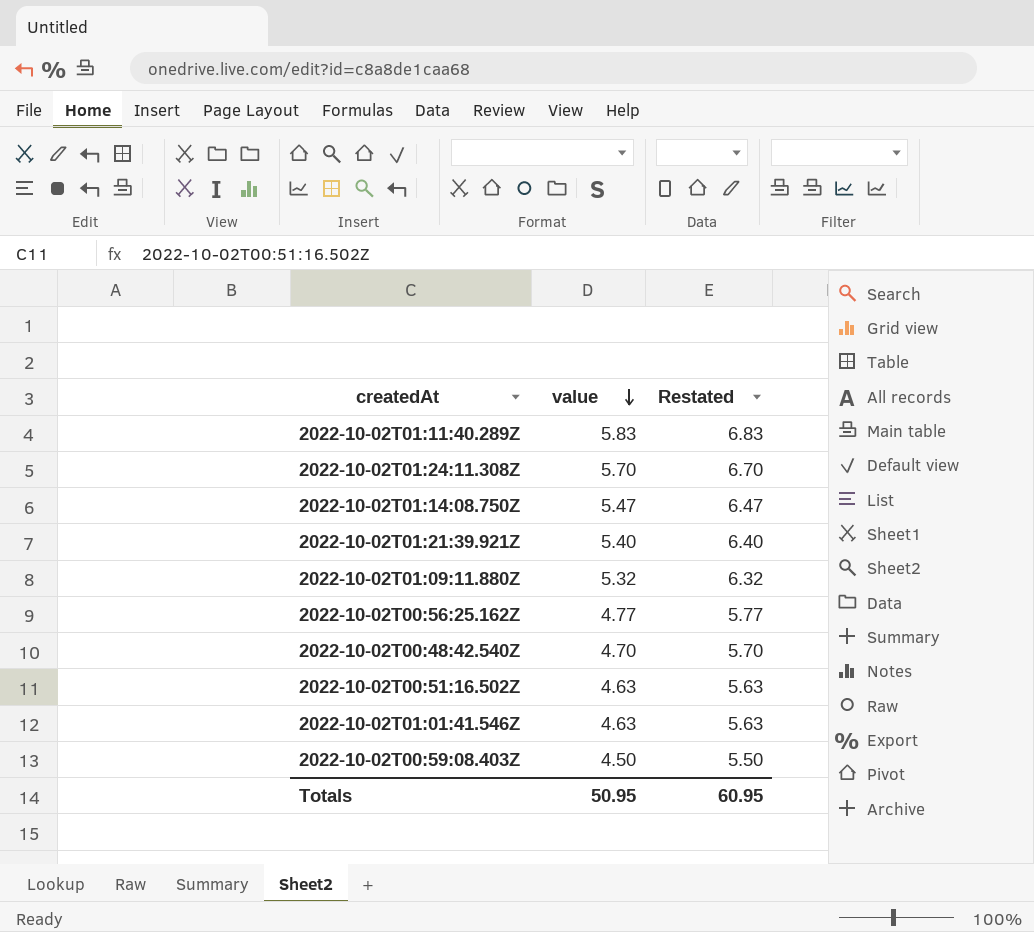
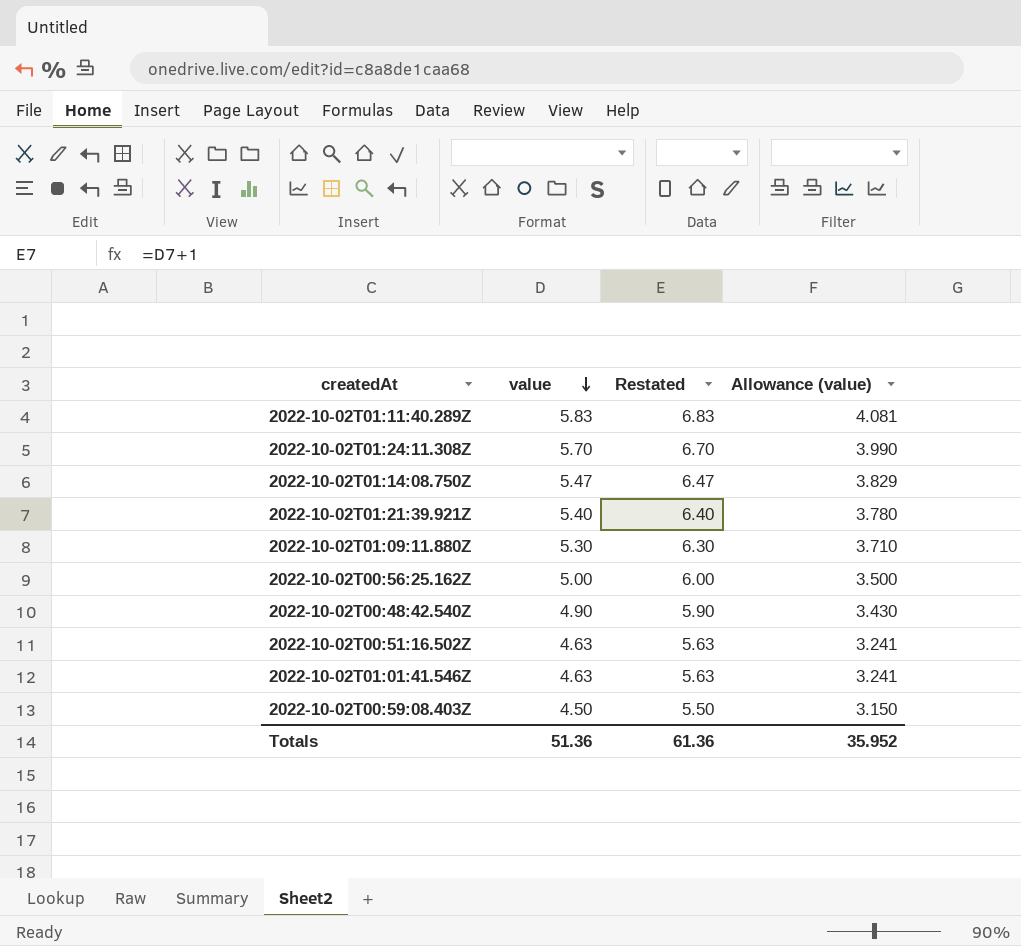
column Allowance (value) | formula: none -> [value] * 0.7
2022-10-02T01:09:11.880Z | value: 5.32 -> 5.30
2022-10-02T01:09:11.880Z | Restated: 6.32 -> 6.30
2022-10-02T00:56:25.162Z | value: 4.77 -> 5.00
2022-10-02T00:56:25.162Z | Restated: 5.77 -> 6.00
2022-10-02T00:48:42.540Z | value: 4.70 -> 4.90
2022-10-02T00:48:42.540Z | Restated: 5.70 -> 5.90
Totals | value: 50.95 -> 51.36
Totals | Restated: 60.95 -> 61.36

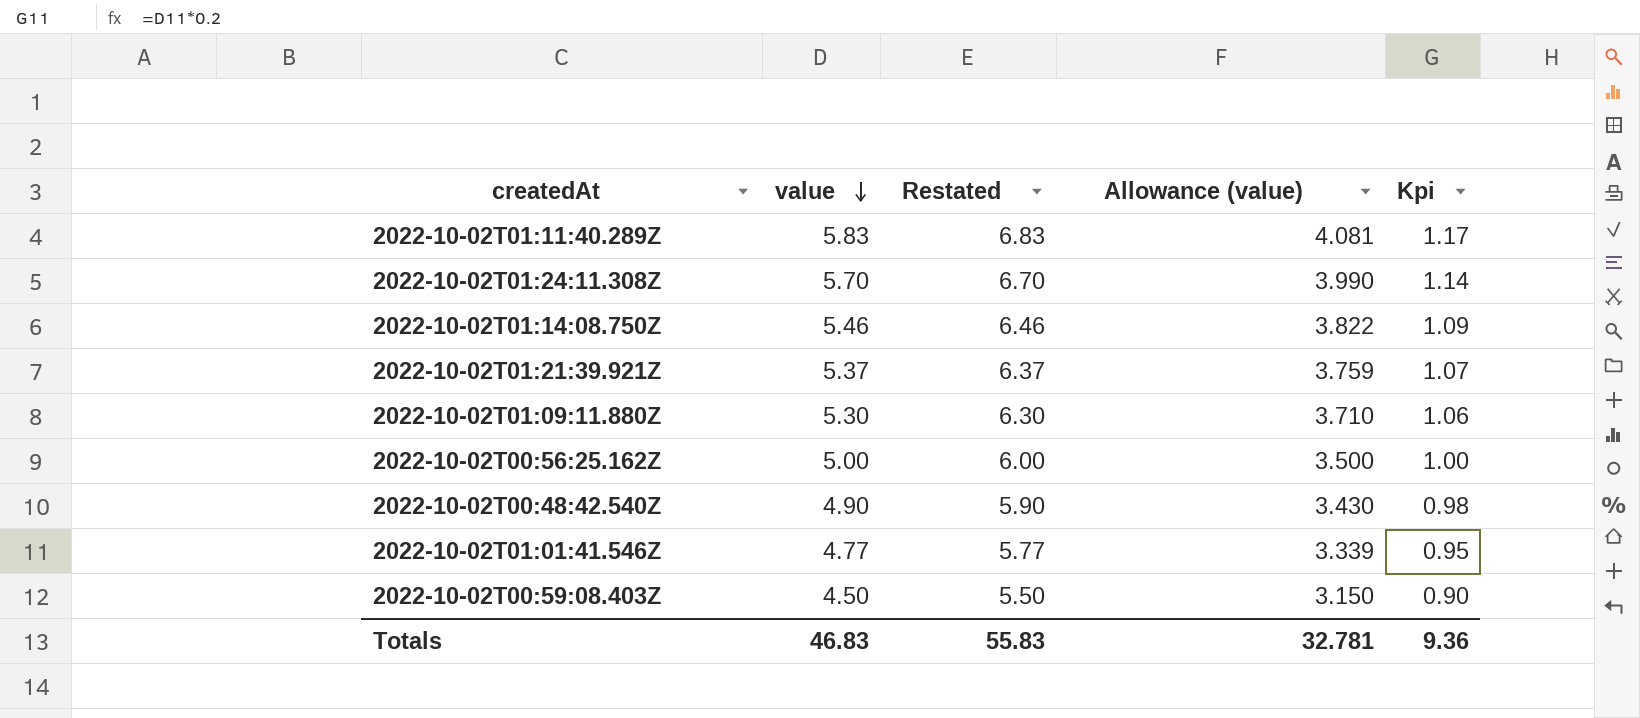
column Kpi | formula: none -> [value] * 0.2
row 2022-10-02T00:51:16.502Z: 4.63 | 5.63 | 3.241 -> none
2022-10-02T01:14:08.750Z | value: 5.47 -> 5.46
2022-10-02T01:14:08.750Z | Restated: 6.47 -> 6.46
2022-10-02T01:14:08.750Z | Allowance (value): 3.829 -> 3.822
2022-10-02T01:21:39.921Z | value: 5.40 -> 5.37
2022-10-02T01:21:39.921Z | Restated: 6.40 -> 6.37
2022-10-02T01:21:39.921Z | Allowance (value): 3.780 -> 3.759
2022-10-02T01:01:41.546Z | value: 4.63 -> 4.77
2022-10-02T01:01:41.546Z | Restated: 5.63 -> 5.77
2022-10-02T01:01:41.546Z | Allowance (value): 3.241 -> 3.339
Totals | value: 51.36 -> 46.83
Totals | Restated: 61.36 -> 55.83
Totals | Allowance (value): 35.952 -> 32.781

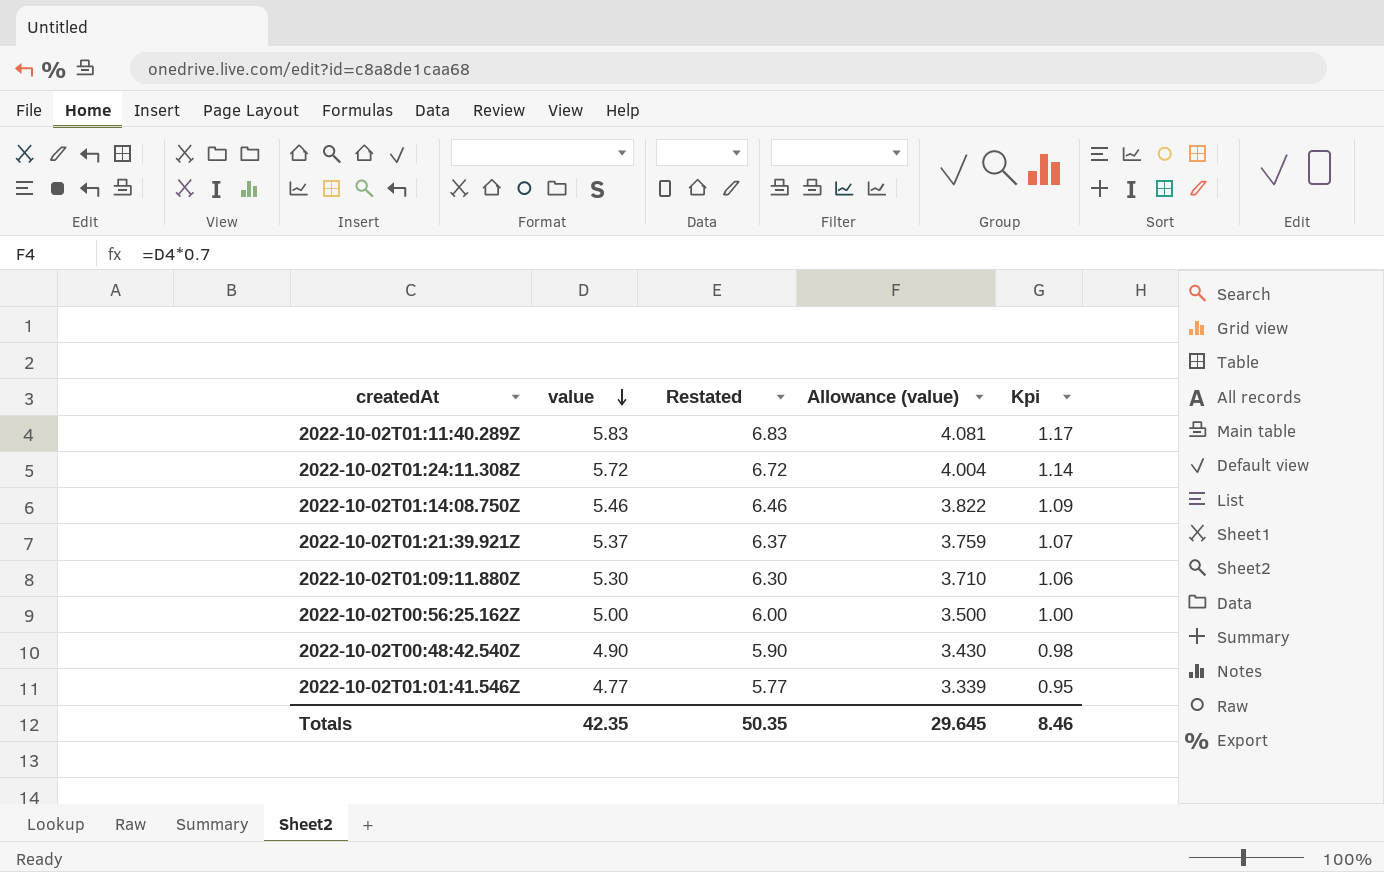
row 2022-10-02T00:59:08.403Z: 4.50 | 5.50 | 3.150 | 0.90 -> none
2022-10-02T01:24:11.308Z | value: 5.70 -> 5.72
2022-10-02T01:24:11.308Z | Restated: 6.70 -> 6.72
2022-10-02T01:24:11.308Z | Allowance (value): 3.990 -> 4.004
Totals | value: 46.83 -> 42.35
Totals | Restated: 55.83 -> 50.35
Totals | Allowance (value): 32.781 -> 29.645
Totals | Kpi: 9.36 -> 8.46

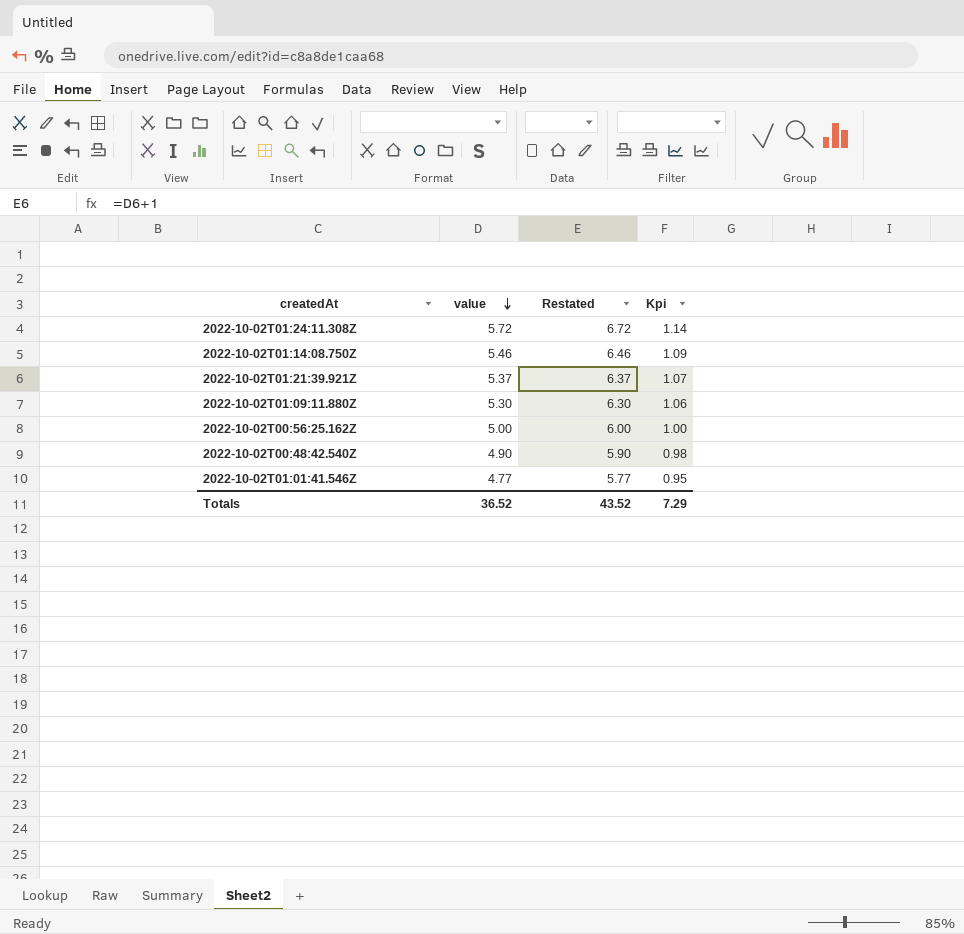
column Allowance (value) | formula: [value] * 0.7 -> none
row 2022-10-02T01:11:40.289Z: 5.83 | 6.83 | 4.081 | 1.17 -> none
Totals | value: 42.35 -> 36.52
Totals | Restated: 50.35 -> 43.52
Totals | Kpi: 8.46 -> 7.29

